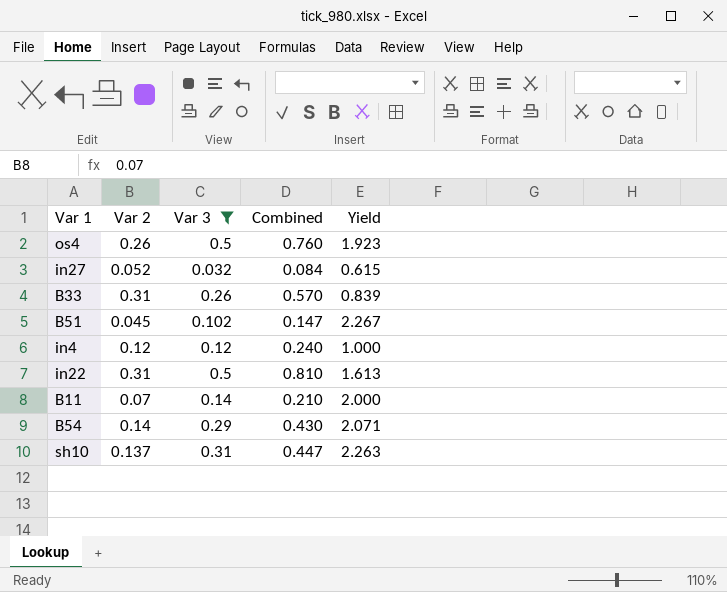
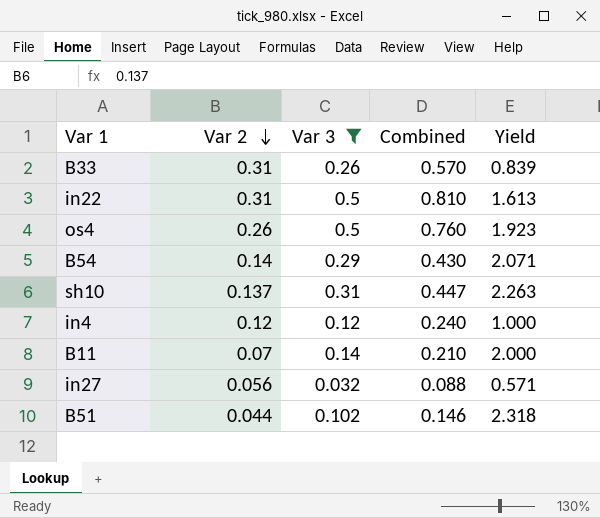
row order: none -> Var 2 descending
in27 | Var 2: 0.052 -> 0.056
in27 | Combined: 0.084 -> 0.088
in27 | Yield: 0.615 -> 0.571
B51 | Var 2: 0.045 -> 0.044
B51 | Combined: 0.147 -> 0.146
B51 | Yield: 2.267 -> 2.318

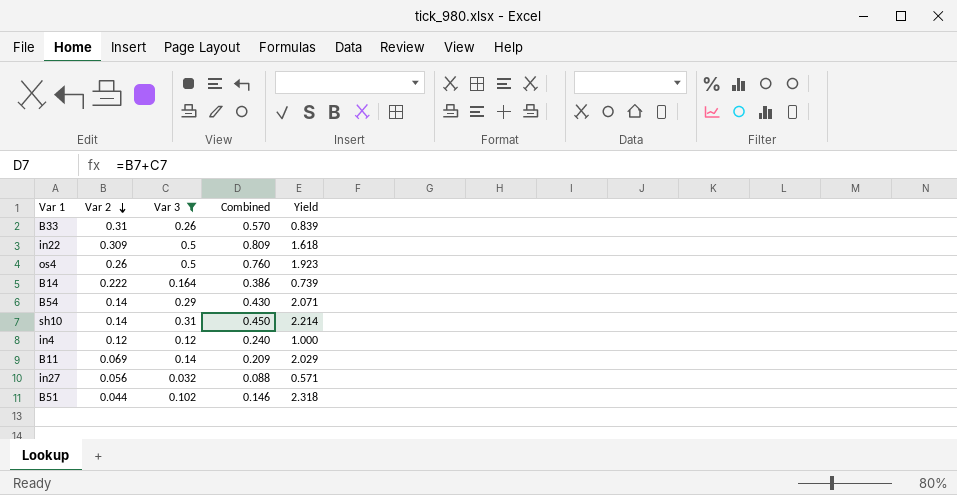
in22 | Var 2: 0.31 -> 0.309
in22 | Combined: 0.810 -> 0.809
in22 | Yield: 1.613 -> 1.618
row B14: none -> 0.222 | 0.164 | 0.386 | 0.739
sh10 | Var 2: 0.137 -> 0.14
sh10 | Combined: 0.447 -> 0.450
sh10 | Yield: 2.263 -> 2.214
B11 | Var 2: 0.07 -> 0.069
B11 | Combined: 0.210 -> 0.209
B11 | Yield: 2.000 -> 2.029

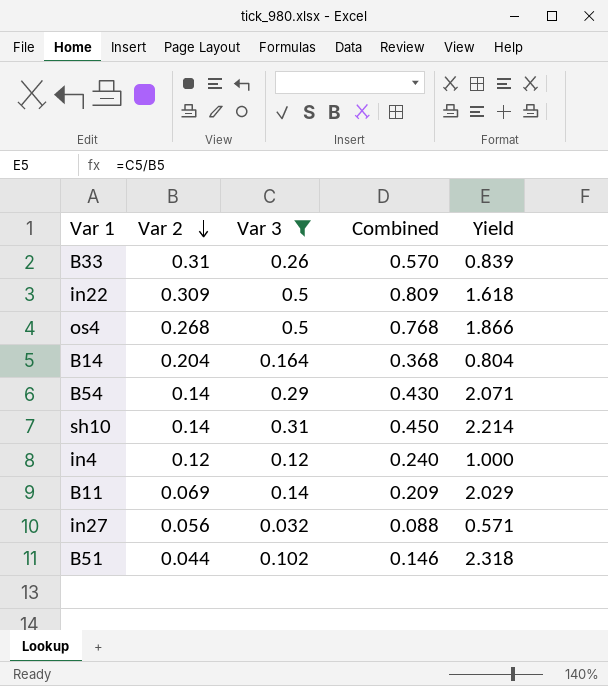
os4 | Var 2: 0.26 -> 0.268
os4 | Combined: 0.760 -> 0.768
os4 | Yield: 1.923 -> 1.866
B14 | Var 2: 0.222 -> 0.204
B14 | Combined: 0.386 -> 0.368
B14 | Yield: 0.739 -> 0.804

